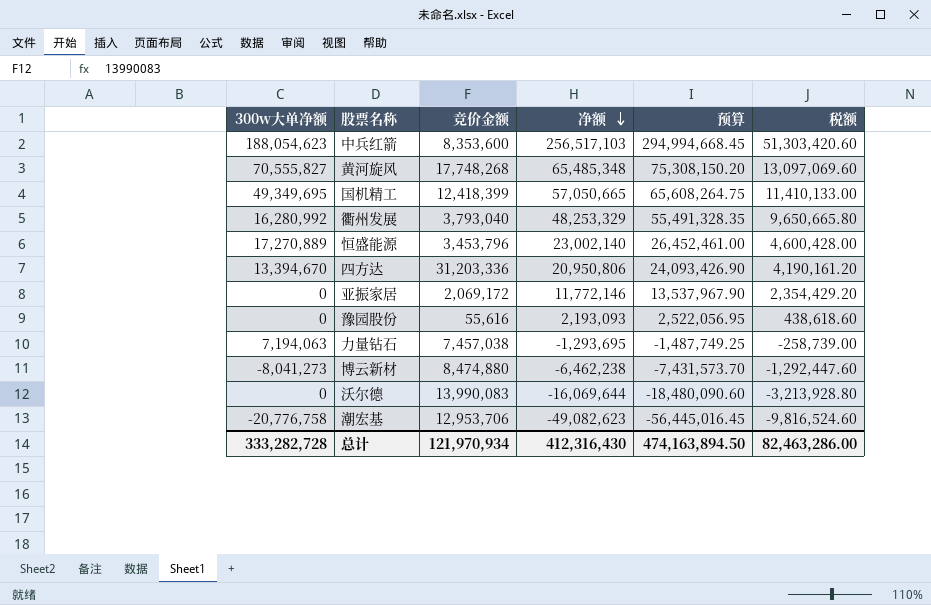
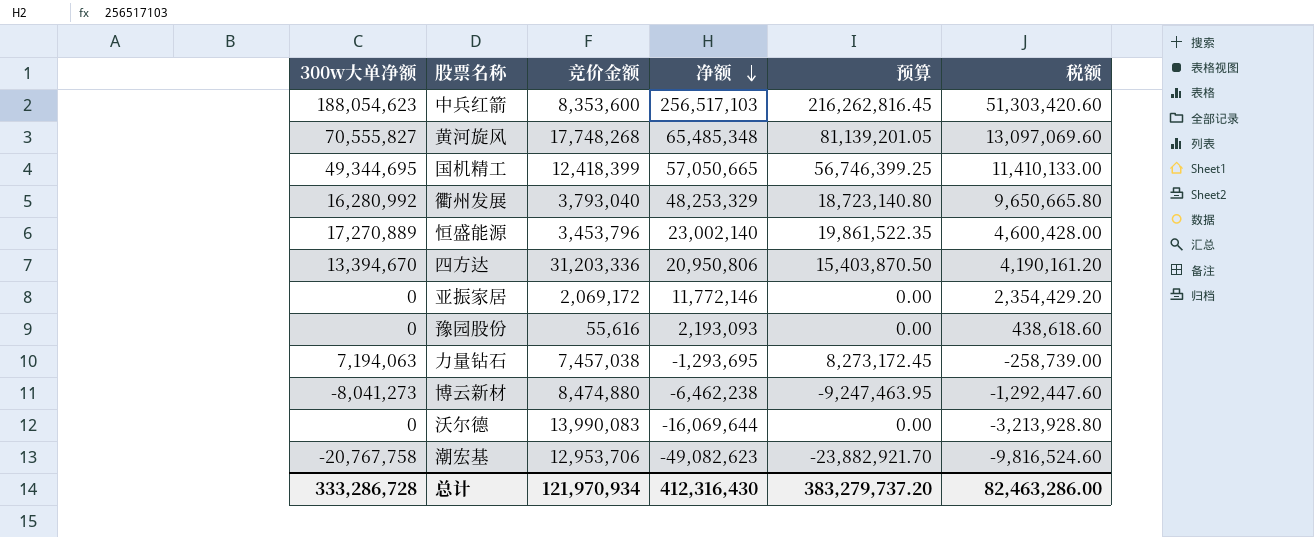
column 预算 | formula: [净额] * 1.15 -> [300w大单净额] * 1.15
国机精工 | 300w大单净额: 49,349,695 -> 49,344,695
潮宏基 | 300w大单净额: -20,776,758 -> -20,767,758
总计 | 300w大单净额: 333,282,728 -> 333,286,728
总计 | 预算: 474,163,894.50 -> 383,279,737.20

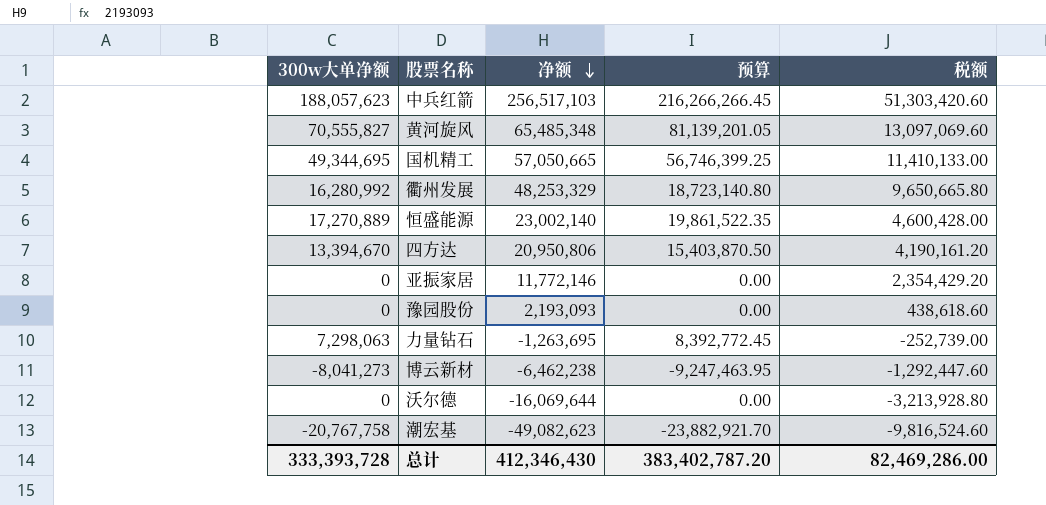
column 竞价金额 | position: 3 -> none
中兵红箭 | 300w大单净额: 188,054,623 -> 188,057,623
中兵红箭 | 预算: 216,262,816.45 -> 216,266,266.45
力量钻石 | 300w大单净额: 7,194,063 -> 7,298,063
力量钻石 | 净额: -1,293,695 -> -1,263,695
力量钻石 | 预算: 8,273,172.45 -> 8,392,772.45
力量钻石 | 税额: -258,739.00 -> -252,739.00
总计 | 300w大单净额: 333,286,728 -> 333,393,728
总计 | 净额: 412,316,430 -> 412,346,430
总计 | 预算: 383,279,737.20 -> 383,402,787.20
总计 | 税额: 82,463,286.00 -> 82,469,286.00

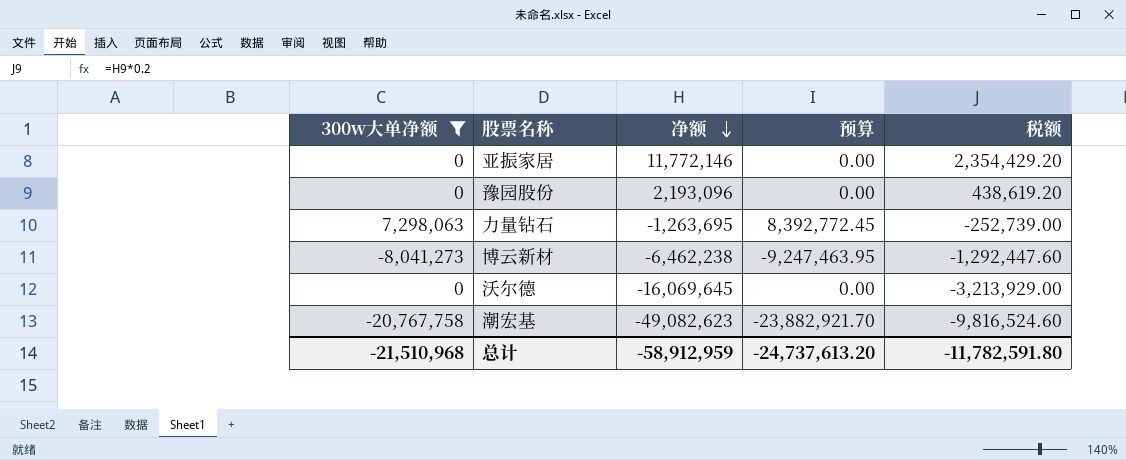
filter: none -> 300w大单净额 <= 7,298,063
豫园股份 | 净额: 2,193,093 -> 2,193,096
豫园股份 | 税额: 438,618.60 -> 438,619.20
沃尔德 | 净额: -16,069,644 -> -16,069,645
沃尔德 | 税额: -3,213,928.80 -> -3,213,929.00
总计 | 300w大单净额: 333,393,728 -> -21,510,968
总计 | 净额: 412,346,430 -> -58,912,959
总计 | 预算: 383,402,787.20 -> -24,737,613.20
总计 | 税额: 82,469,286.00 -> -11,782,591.80

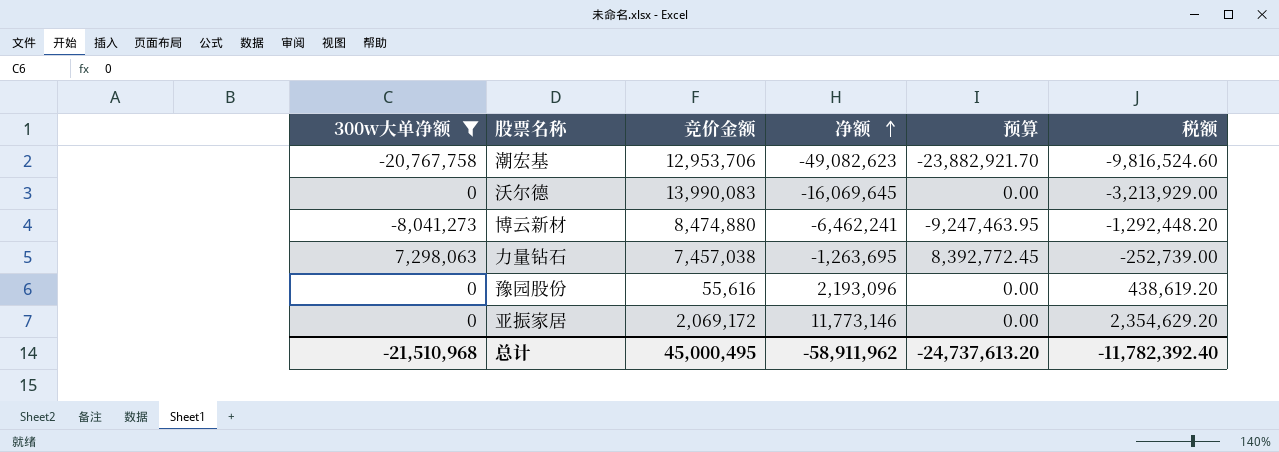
row order: 净额 descending -> 净额 ascending
column 竞价金额 | position: none -> 3
博云新材 | 净额: -6,462,238 -> -6,462,241
博云新材 | 税额: -1,292,447.60 -> -1,292,448.20
亚振家居 | 净额: 11,772,146 -> 11,773,146
亚振家居 | 税额: 2,354,429.20 -> 2,354,629.20
总计 | 净额: -58,912,959 -> -58,911,962
总计 | 税额: -11,782,591.80 -> -11,782,392.40

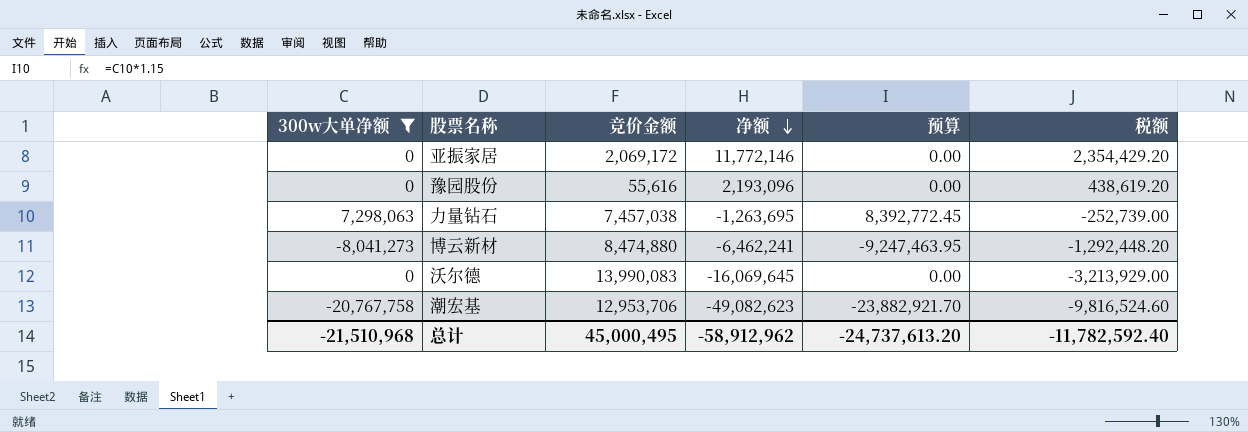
row order: 净额 ascending -> 净额 descending
亚振家居 | 净额: 11,773,146 -> 11,772,146
亚振家居 | 税额: 2,354,629.20 -> 2,354,429.20
总计 | 净额: -58,911,962 -> -58,912,962
总计 | 税额: -11,782,392.40 -> -11,782,592.40

